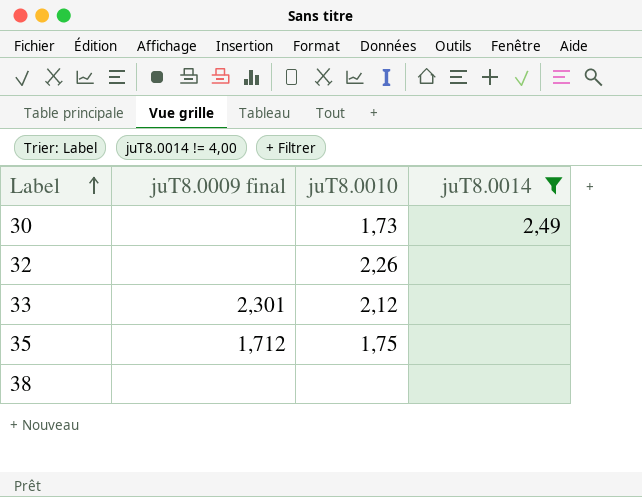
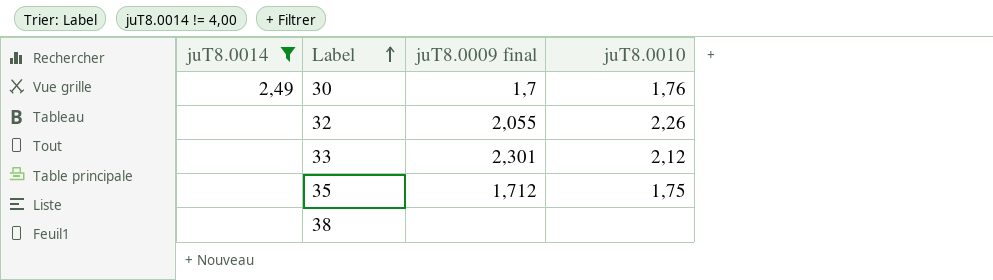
column juT8.0014 | position: 4 -> 1
30 | juT8.0009 final: none -> 1,7
30 | juT8.0010: 1,73 -> 1,76
32 | juT8.0009 final: none -> 2,055

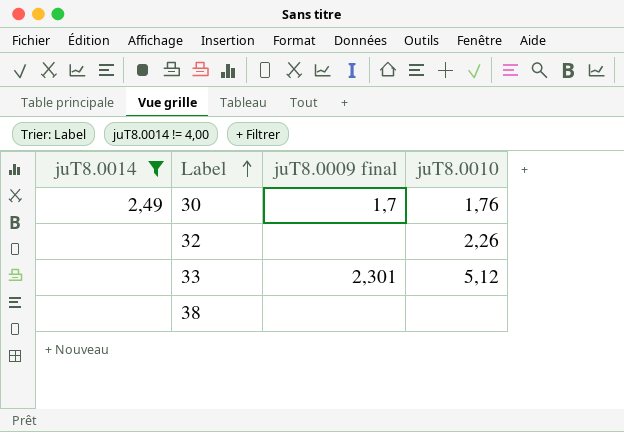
row 35: none | 1,712 | 1,75 -> none
32 | juT8.0009 final: 2,055 -> none
33 | juT8.0010: 2,12 -> 5,12

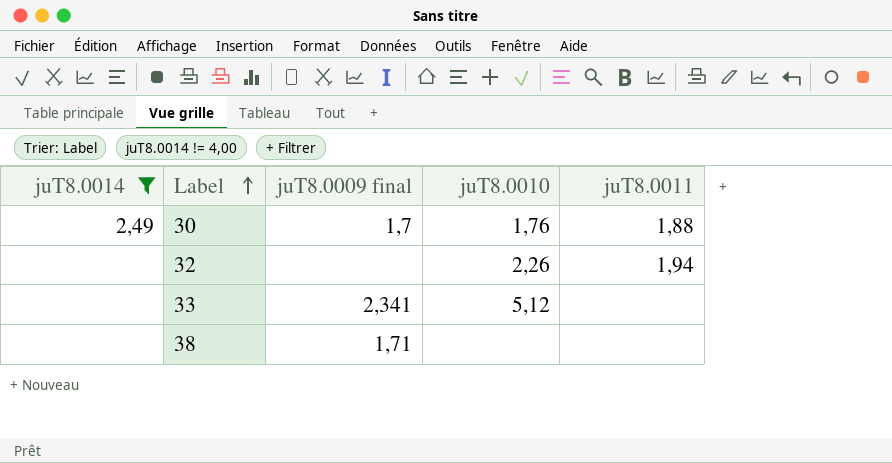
column juT8.0011 | position: none -> 5
33 | juT8.0009 final: 2,301 -> 2,341
38 | juT8.0009 final: none -> 1,71

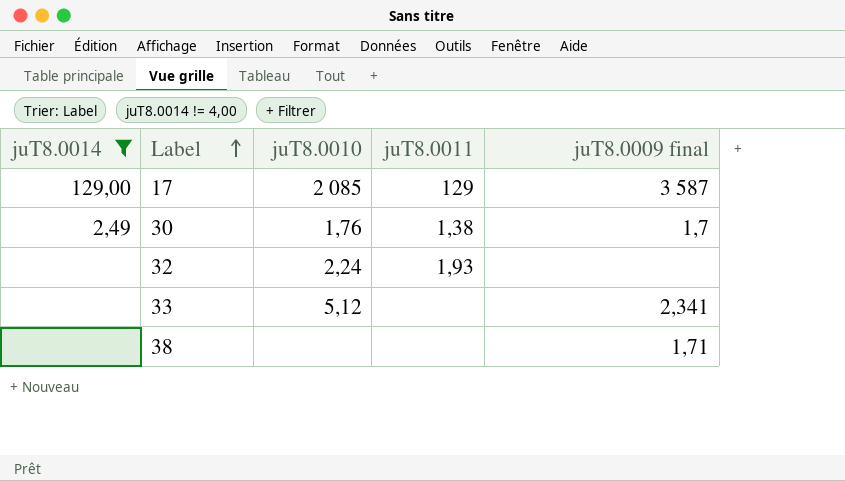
column juT8.0009 final | position: 3 -> 5
row 17: none -> 129,00 | 2 085 | 129 | 3 587
30 | juT8.0011: 1,88 -> 1,38
32 | juT8.0010: 2,26 -> 2,24
32 | juT8.0011: 1,94 -> 1,93

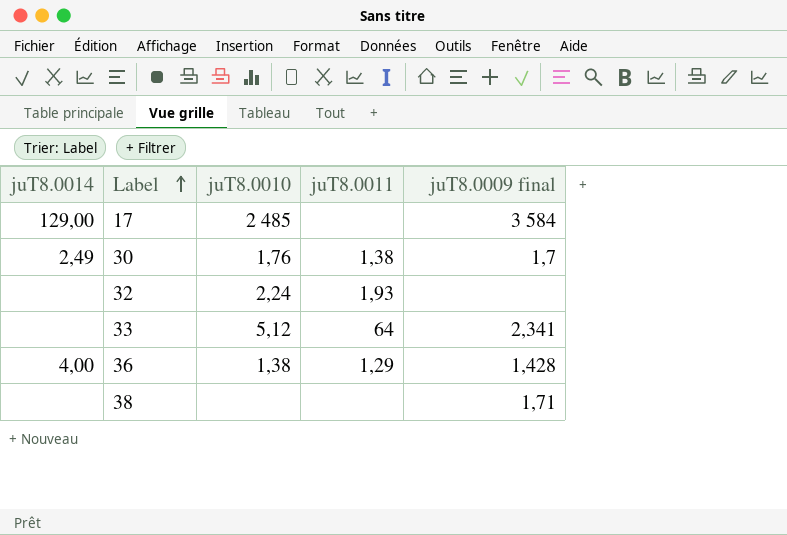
filter: juT8.0014 != 4,00 -> none
17 | juT8.0010: 2 085 -> 2 485
17 | juT8.0011: 129 -> none
17 | juT8.0009 final: 3 587 -> 3 584
33 | juT8.0011: none -> 64

